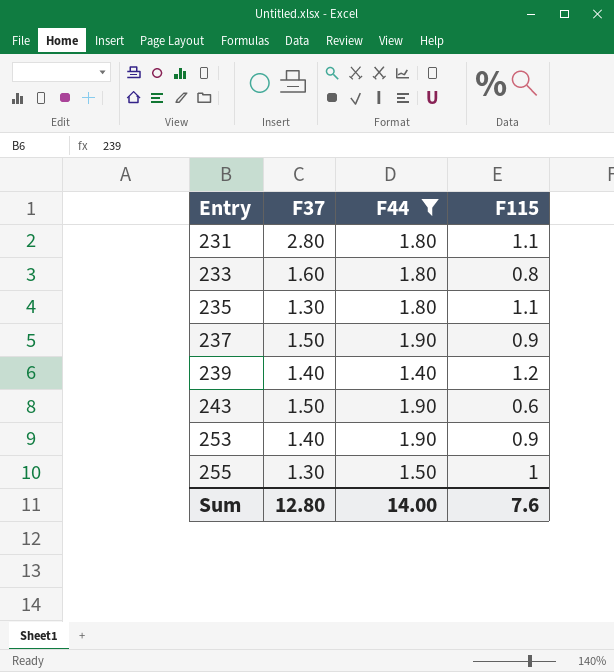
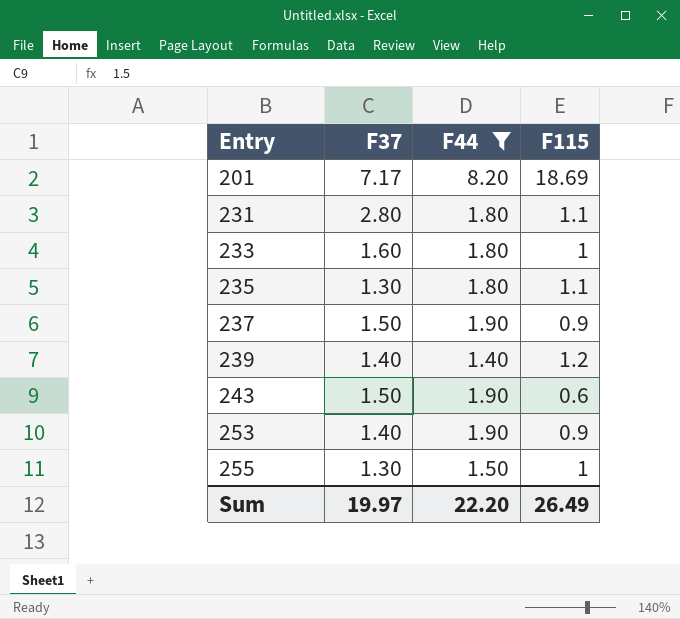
row 201: none -> 7.17 | 8.20 | 18.69
233 | F115: 0.8 -> 1
Sum | F37: 12.80 -> 19.97
Sum | F44: 14.00 -> 22.20
Sum | F115: 7.6 -> 26.49

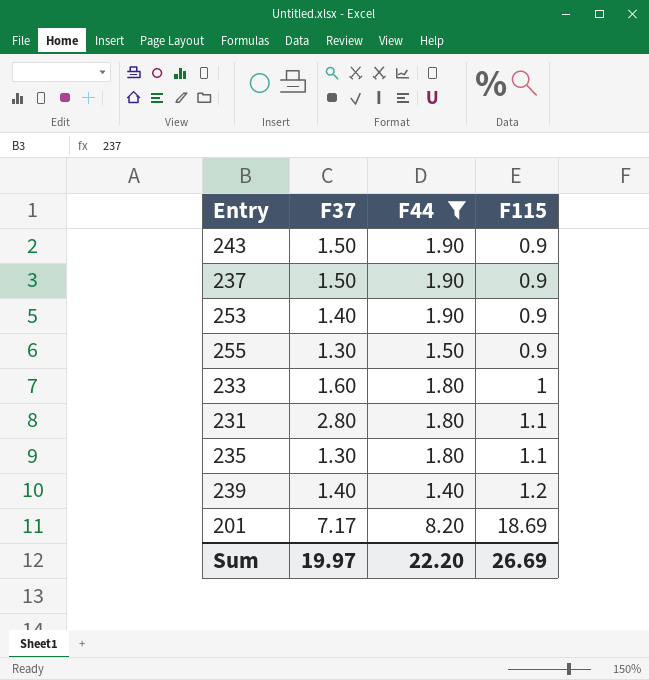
row order: Entry ascending -> F115 ascending
243 | F115: 0.6 -> 0.9
255 | F115: 1 -> 0.9
Sum | F115: 26.49 -> 26.69

